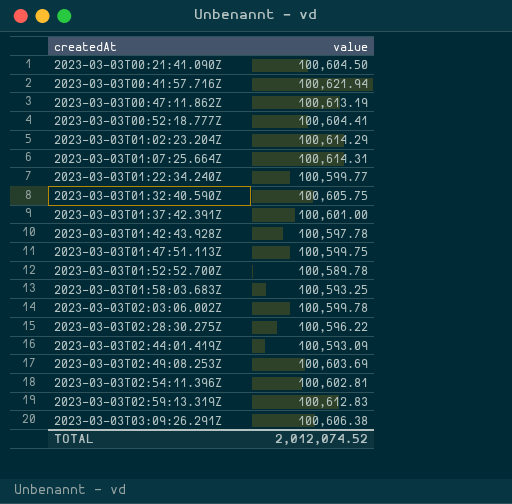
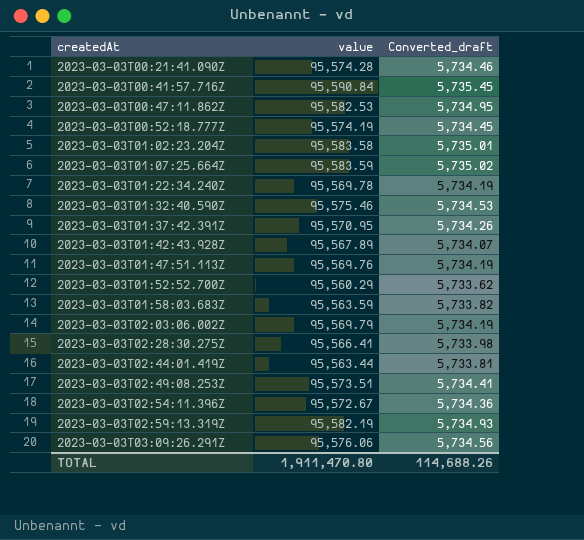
column Converted_draft | formula: none -> [value] * 0.06
2023-03-03T00:21:41.090Z | value: 100,604.50 -> 95,574.28
2023-03-03T00:41:57.716Z | value: 100,621.94 -> 95,590.84
2023-03-03T00:47:11.862Z | value: 100,613.19 -> 95,582.53
2023-03-03T00:52:18.777Z | value: 100,604.41 -> 95,574.19
2023-03-03T01:02:23.204Z | value: 100,614.29 -> 95,583.58
2023-03-03T01:07:25.664Z | value: 100,614.31 -> 95,583.59
2023-03-03T01:22:34.240Z | value: 100,599.77 -> 95,569.78
2023-03-03T01:32:40.590Z | value: 100,605.75 -> 95,575.46
2023-03-03T01:37:42.391Z | value: 100,601.00 -> 95,570.95
2023-03-03T01:42:43.928Z | value: 100,597.78 -> 95,567.89
2023-03-03T01:47:51.113Z | value: 100,599.75 -> 95,569.76
2023-03-03T01:52:52.700Z | value: 100,589.78 -> 95,560.29
2023-03-03T01:58:03.683Z | value: 100,593.25 -> 95,563.59
2023-03-03T02:03:06.002Z | value: 100,599.78 -> 95,569.79
2023-03-03T02:28:30.275Z | value: 100,596.22 -> 95,566.41
2023-03-03T02:44:01.419Z | value: 100,593.09 -> 95,563.44
2023-03-03T02:49:08.253Z | value: 100,603.69 -> 95,573.51
2023-03-03T02:54:11.396Z | value: 100,602.81 -> 95,572.67
2023-03-03T02:59:13.319Z | value: 100,612.83 -> 95,582.19
2023-03-03T03:09:26.291Z | value: 100,606.38 -> 95,576.06
TOTAL | value: 2,012,074.52 -> 1,911,470.80

